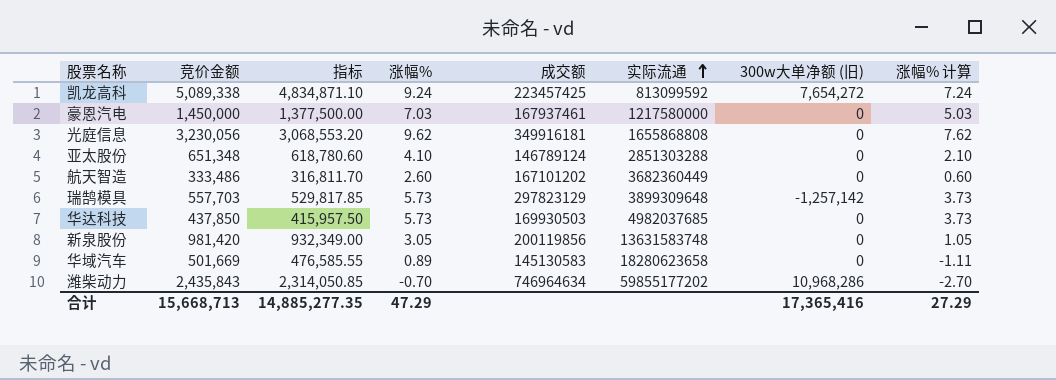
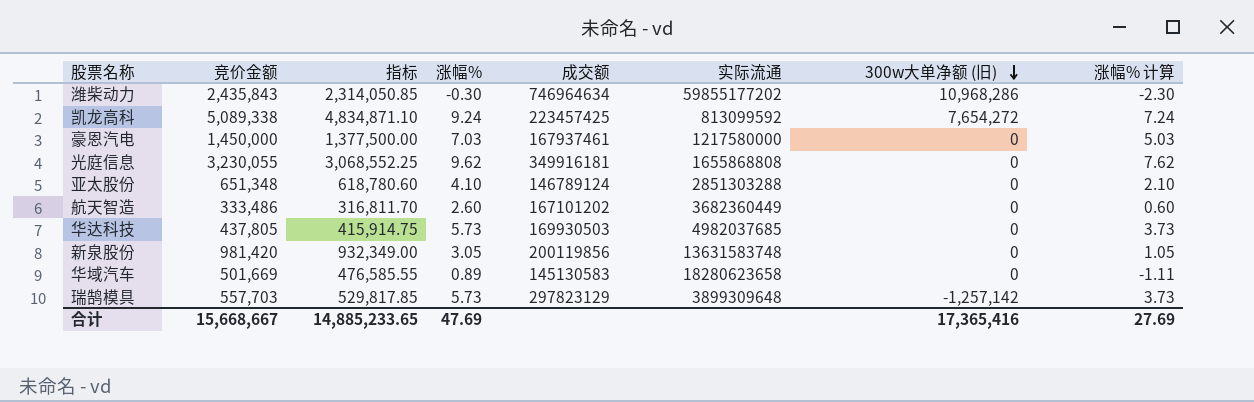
row order: 实际流通 ascending -> 300w大单净额 (旧) descending
潍柴动力 | 涨幅%: -0.70 -> -0.30
潍柴动力 | 涨幅% 计算: -2.70 -> -2.30
光庭信息 | 竞价金额: 3,230,056 -> 3,230,055
光庭信息 | 指标: 3,068,553.20 -> 3,068,552.25
华达科技 | 竞价金额: 437,850 -> 437,805
华达科技 | 指标: 415,957.50 -> 415,914.75
合计 | 竞价金额: 15,668,713 -> 15,668,667
合计 | 指标: 14,885,277.35 -> 14,885,233.65
合计 | 涨幅%: 47.29 -> 47.69
合计 | 涨幅% 计算: 27.29 -> 27.69

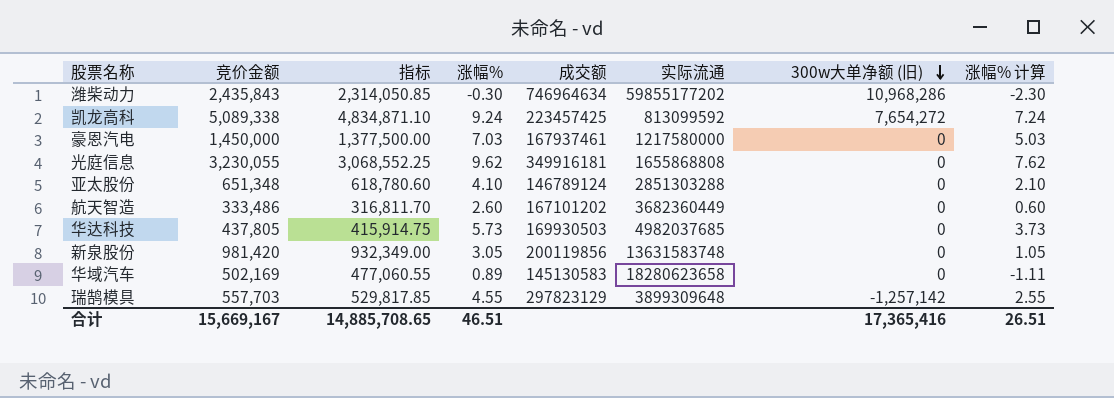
华域汽车 | 竞价金额: 501,669 -> 502,169
华域汽车 | 指标: 476,585.55 -> 477,060.55
瑞鹄模具 | 涨幅%: 5.73 -> 4.55
瑞鹄模具 | 涨幅% 计算: 3.73 -> 2.55
合计 | 竞价金额: 15,668,667 -> 15,669,167
合计 | 指标: 14,885,233.65 -> 14,885,708.65
合计 | 涨幅%: 47.69 -> 46.51
合计 | 涨幅% 计算: 27.69 -> 26.51

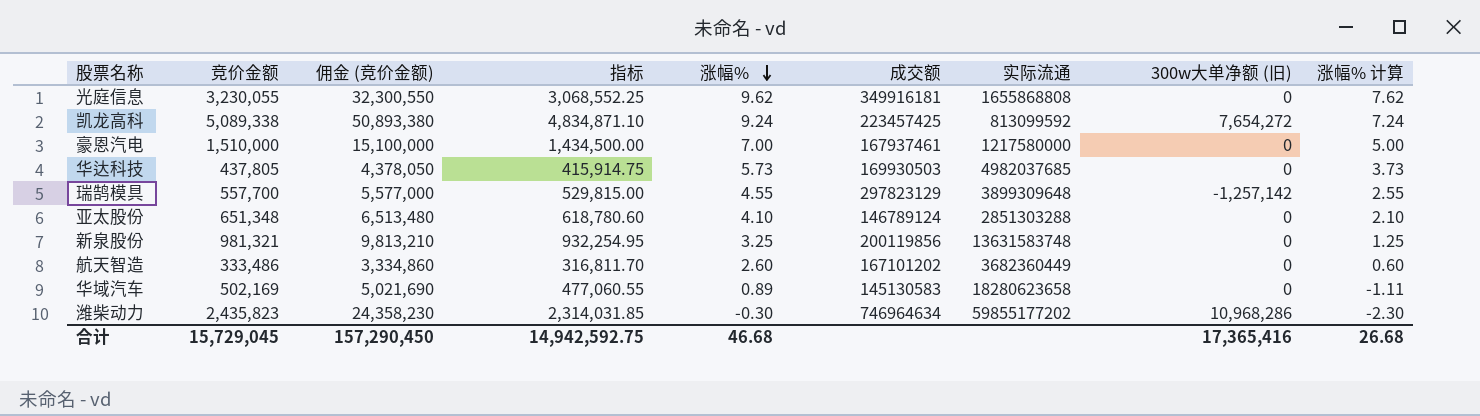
row order: 300w大单净额 (旧) descending -> 涨幅% descending
column 佣金 (竞价金额) | formula: none -> [竞价金额] * 10
豪恩汽电 | 竞价金额: 1,450,000 -> 1,510,000
豪恩汽电 | 指标: 1,377,500.00 -> 1,434,500.00
豪恩汽电 | 涨幅%: 7.03 -> 7.00
豪恩汽电 | 涨幅% 计算: 5.03 -> 5.00
瑞鹄模具 | 竞价金额: 557,703 -> 557,700
瑞鹄模具 | 指标: 529,817.85 -> 529,815.00
新泉股份 | 竞价金额: 981,420 -> 981,321
新泉股份 | 指标: 932,349.00 -> 932,254.95
新泉股份 | 涨幅%: 3.05 -> 3.25
新泉股份 | 涨幅% 计算: 1.05 -> 1.25
潍柴动力 | 竞价金额: 2,435,843 -> 2,435,823
潍柴动力 | 指标: 2,314,050.85 -> 2,314,031.85
合计 | 竞价金额: 15,669,167 -> 15,729,045
合计 | 指标: 14,885,708.65 -> 14,942,592.75
合计 | 涨幅%: 46.51 -> 46.68
合计 | 涨幅% 计算: 26.51 -> 26.68

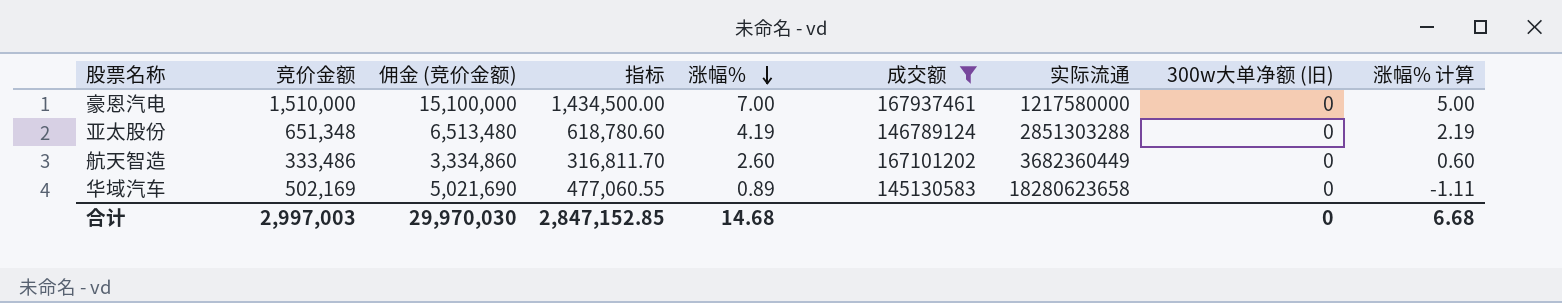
filter: none -> 成交额 <= 167937461
亚太股份 | 涨幅%: 4.10 -> 4.19
亚太股份 | 涨幅% 计算: 2.10 -> 2.19
合计 | 竞价金额: 15,729,045 -> 2,997,003
合计 | 佣金 (竞价金额): 157,290,450 -> 29,970,030
合计 | 指标: 14,942,592.75 -> 2,847,152.85
合计 | 涨幅%: 46.68 -> 14.68
合计 | 300w大单净额 (旧): 17,365,416 -> 0
合计 | 涨幅% 计算: 26.68 -> 6.68

